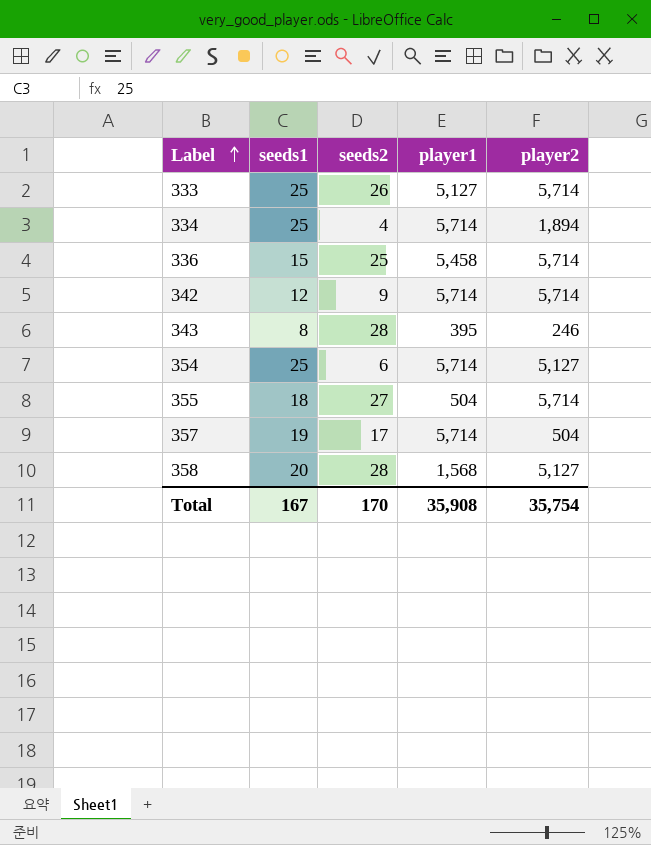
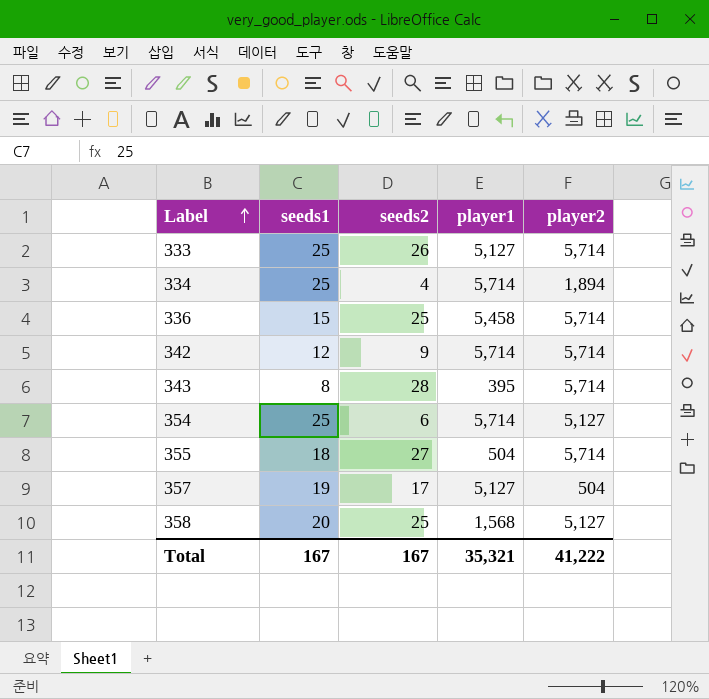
343 | player2: 246 -> 5,714
357 | player1: 5,714 -> 5,127
358 | seeds2: 28 -> 25
Total | seeds2: 170 -> 167
Total | player1: 35,908 -> 35,321
Total | player2: 35,754 -> 41,222

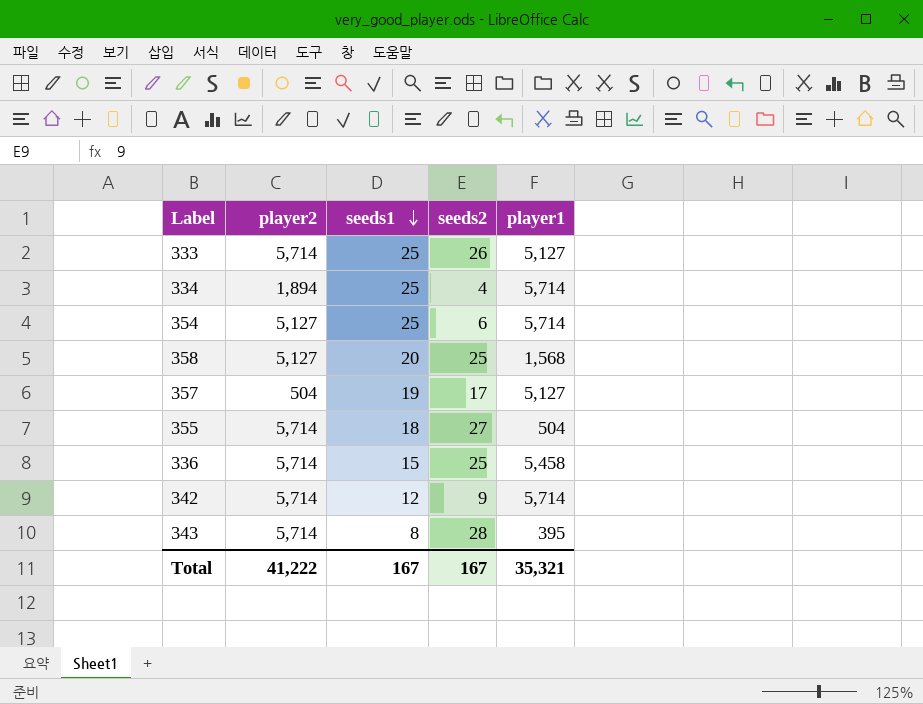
row order: Label ascending -> seeds1 descending
column player2 | position: 5 -> 2

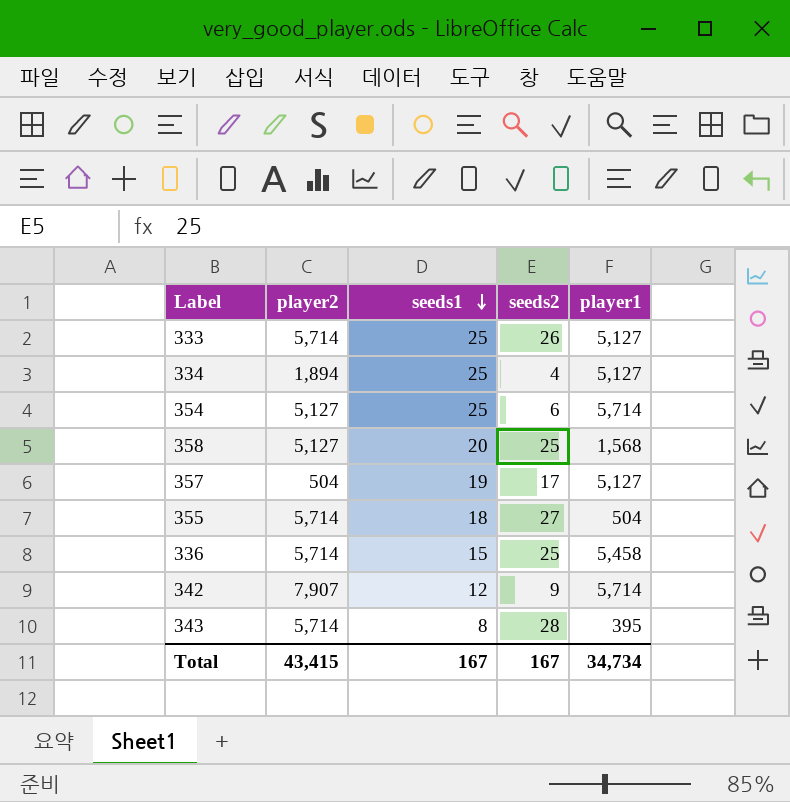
334 | player1: 5,714 -> 5,127
342 | player2: 5,714 -> 7,907
Total | player2: 41,222 -> 43,415
Total | player1: 35,321 -> 34,734

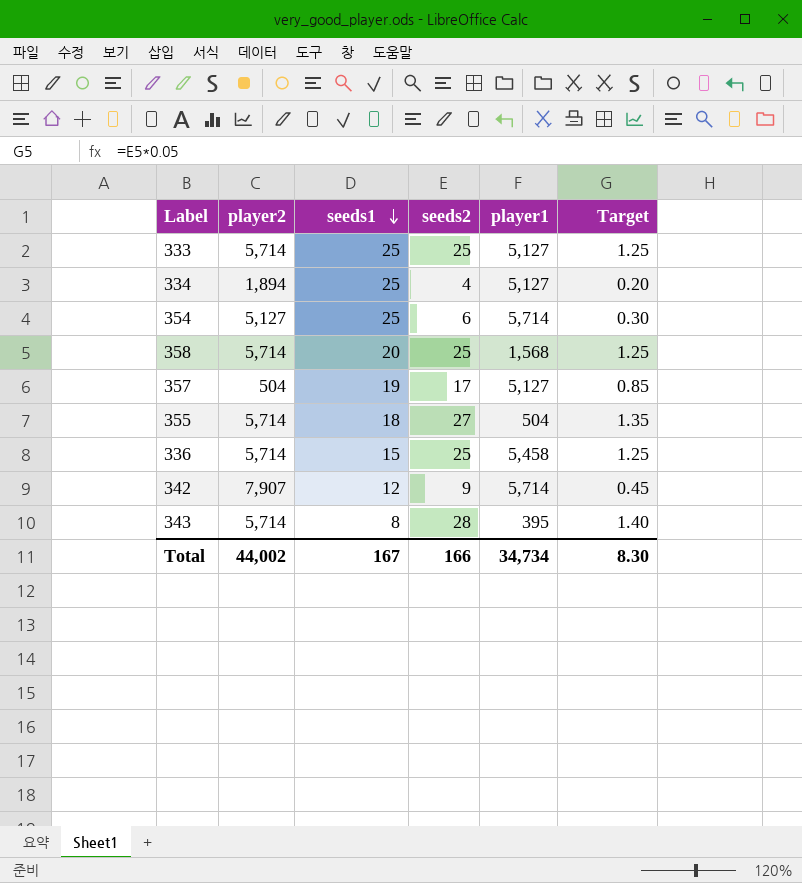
column Target | formula: none -> [seeds2] * 0.05
333 | seeds2: 26 -> 25
358 | player2: 5,127 -> 5,714
Total | player2: 43,415 -> 44,002
Total | seeds2: 167 -> 166

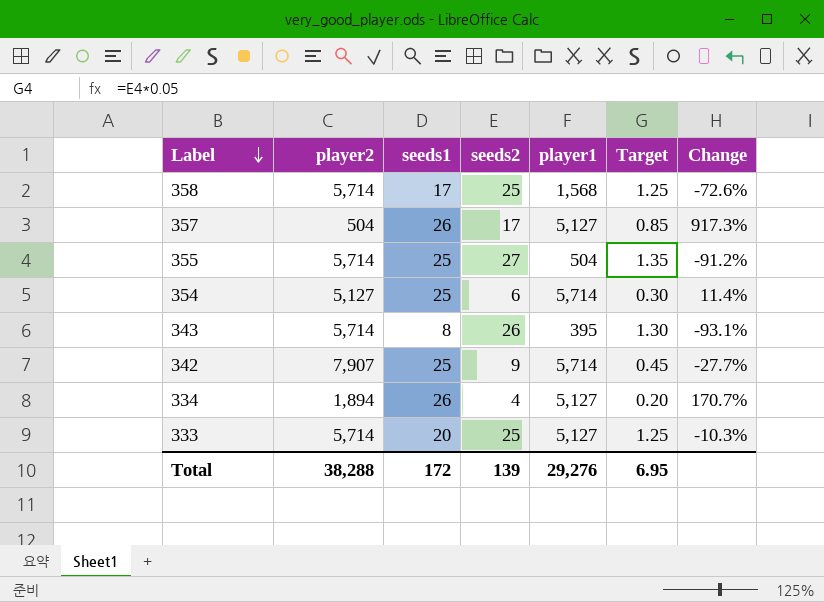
row order: seeds1 descending -> Label descending
column Change | formula: none -> ([player1] - [player2]) / [player2]
row 336: 5,714 | 15 | 25 | 5,458 | 1.25 -> none
358 | seeds1: 20 -> 17
357 | seeds1: 19 -> 26
355 | seeds1: 18 -> 25
343 | seeds2: 28 -> 26
343 | Target: 1.40 -> 1.30
342 | seeds1: 12 -> 25
334 | seeds1: 25 -> 26
333 | seeds1: 25 -> 20
Total | player2: 44,002 -> 38,288
Total | seeds1: 167 -> 172
Total | seeds2: 166 -> 139
Total | player1: 34,734 -> 29,276
Total | Target: 8.30 -> 6.95

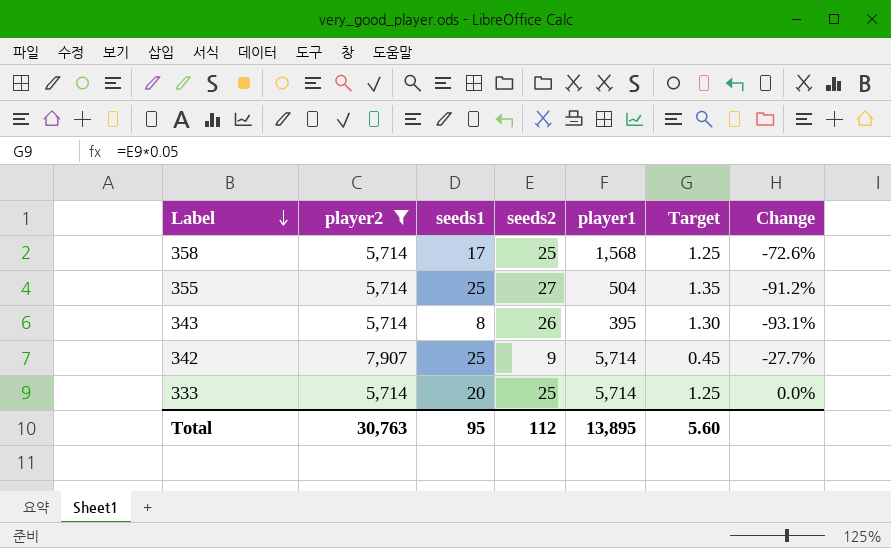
filter: none -> player2 >= 5,714
333 | player1: 5,127 -> 5,714
333 | Change: -10.3% -> 0.0%
Total | player2: 38,288 -> 30,763
Total | seeds1: 172 -> 95
Total | seeds2: 139 -> 112
Total | player1: 29,276 -> 13,895
Total | Target: 6.95 -> 5.60

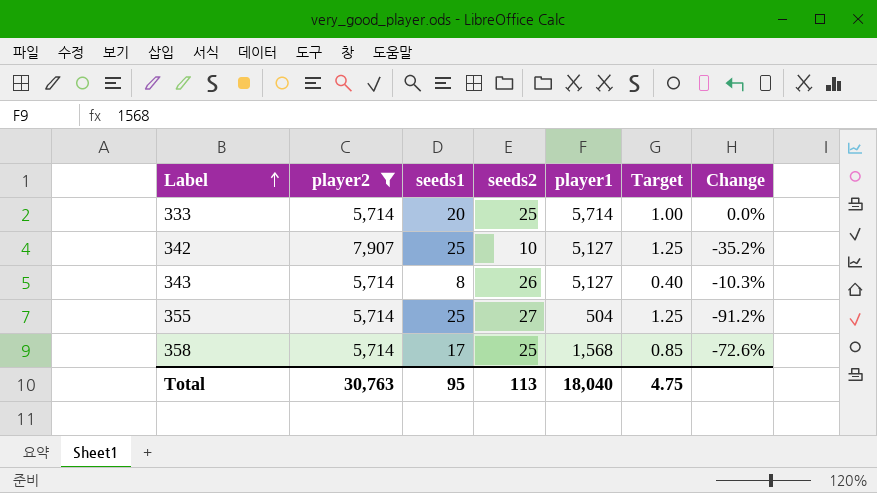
row order: Label descending -> Label ascending
column Target | formula: [seeds2] * 0.05 -> [seeds1] * 0.05
342 | seeds2: 9 -> 10
342 | player1: 5,714 -> 5,127
342 | Change: -27.7% -> -35.2%
343 | player1: 395 -> 5,127
343 | Change: -93.1% -> -10.3%
Total | seeds2: 112 -> 113
Total | player1: 13,895 -> 18,040
Total | Target: 5.60 -> 4.75

